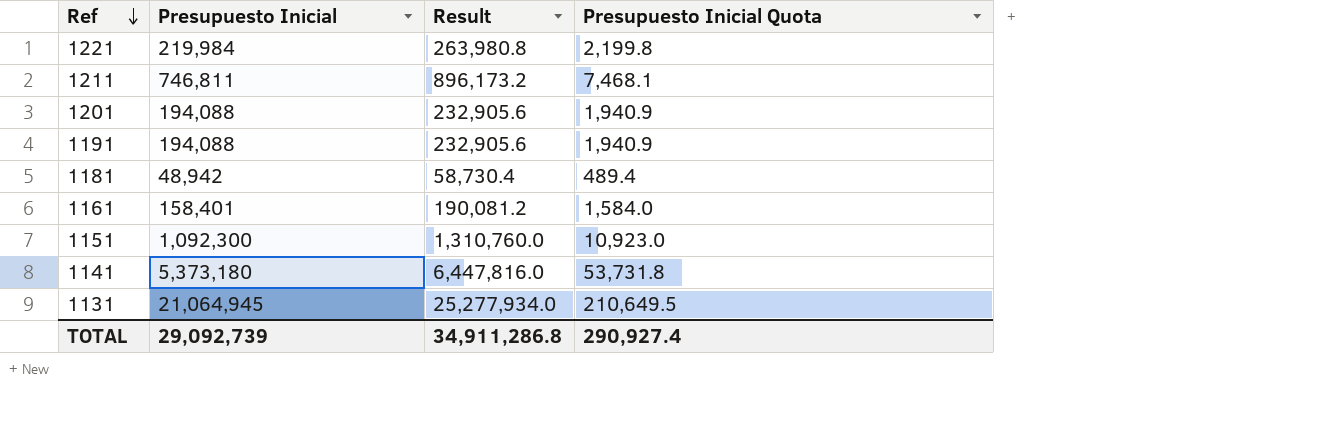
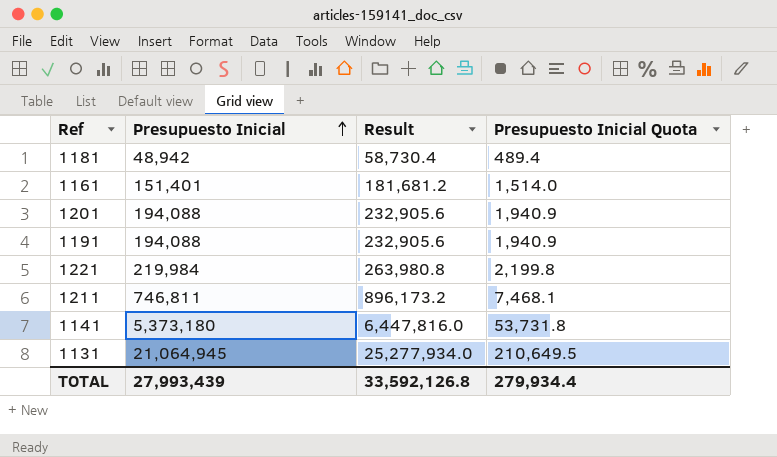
row order: Ref descending -> Presupuesto Inicial ascending
row 1151: 1,092,300 | 1,310,760.0 | 10,923.0 -> none
1161 | Presupuesto Inicial: 158,401 -> 151,401
1161 | Result: 190,081.2 -> 181,681.2
1161 | Presupuesto Inicial Quota: 1,584.0 -> 1,514.0
TOTAL | Presupuesto Inicial: 29,092,739 -> 27,993,439
TOTAL | Result: 34,911,286.8 -> 33,592,126.8
TOTAL | Presupuesto Inicial Quota: 290,927.4 -> 279,934.4

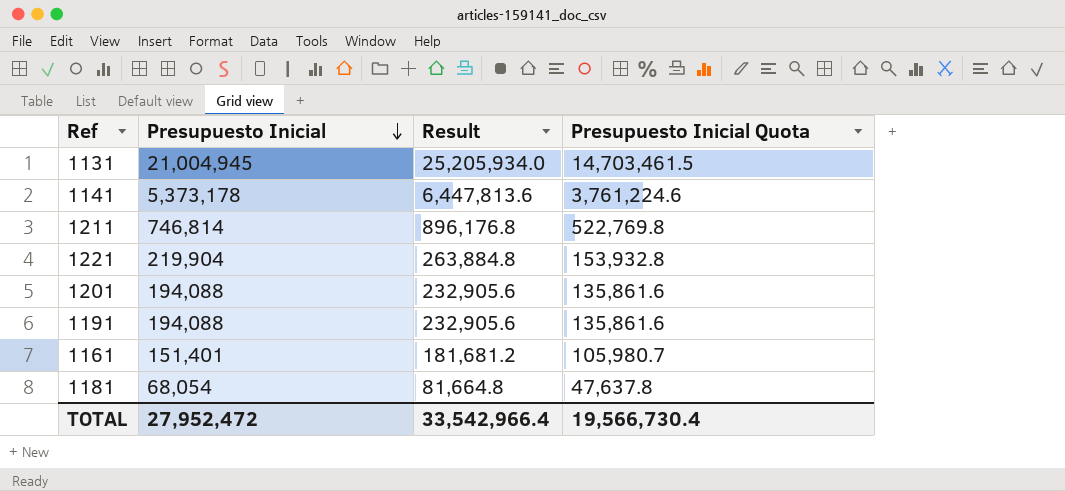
row order: Presupuesto Inicial ascending -> Presupuesto Inicial descending
column Presupuesto Inicial Quota | formula: [Presupuesto Inicial] * 0.01 -> [Presupuesto Inicial] * 0.7
1131 | Presupuesto Inicial: 21,064,945 -> 21,004,945
1131 | Result: 25,277,934.0 -> 25,205,934.0
1141 | Presupuesto Inicial: 5,373,180 -> 5,373,178
1141 | Result: 6,447,816.0 -> 6,447,813.6
1211 | Presupuesto Inicial: 746,811 -> 746,814
1211 | Result: 896,173.2 -> 896,176.8
1221 | Presupuesto Inicial: 219,984 -> 219,904
1221 | Result: 263,980.8 -> 263,884.8
1181 | Presupuesto Inicial: 48,942 -> 68,054
1181 | Result: 58,730.4 -> 81,664.8
TOTAL | Presupuesto Inicial: 27,993,439 -> 27,952,472
TOTAL | Result: 33,592,126.8 -> 33,542,966.4
TOTAL | Presupuesto Inicial Quota: 279,934.4 -> 19,566,730.4

